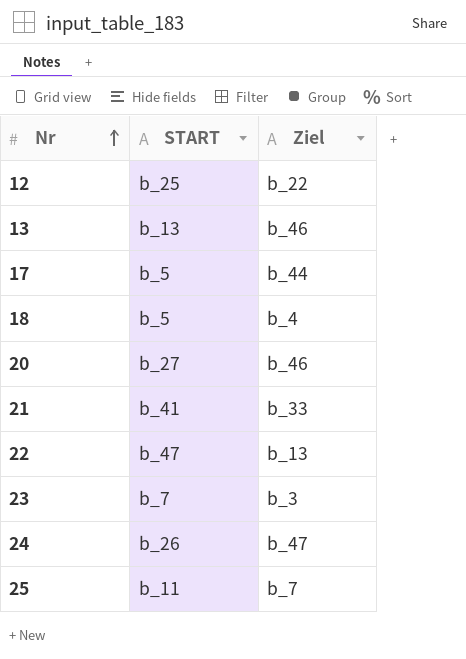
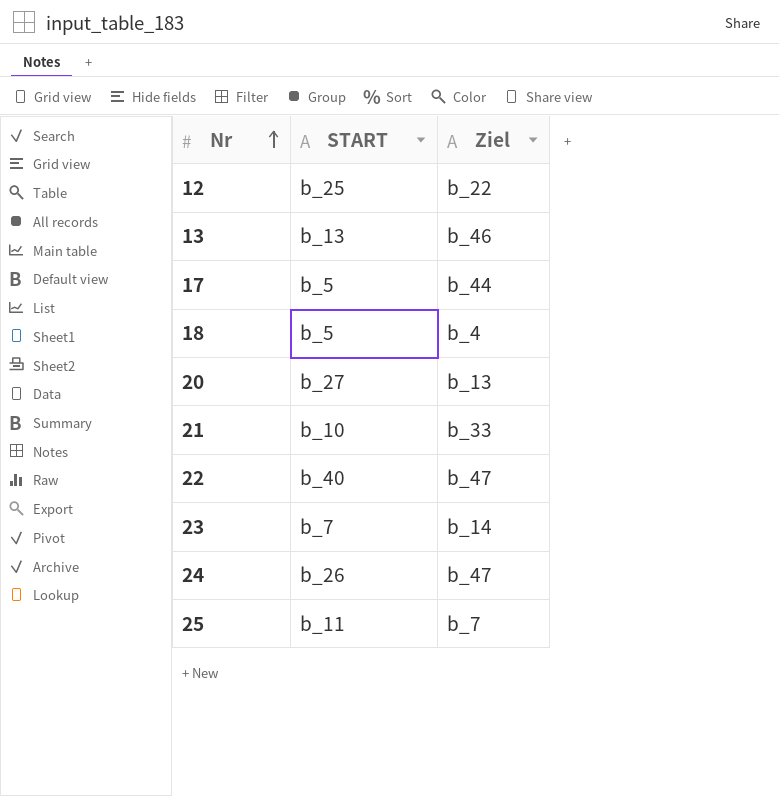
20 | Ziel: b_46 -> b_13
21 | START: b_41 -> b_10
22 | START: b_47 -> b_40
22 | Ziel: b_13 -> b_47
23 | Ziel: b_3 -> b_14

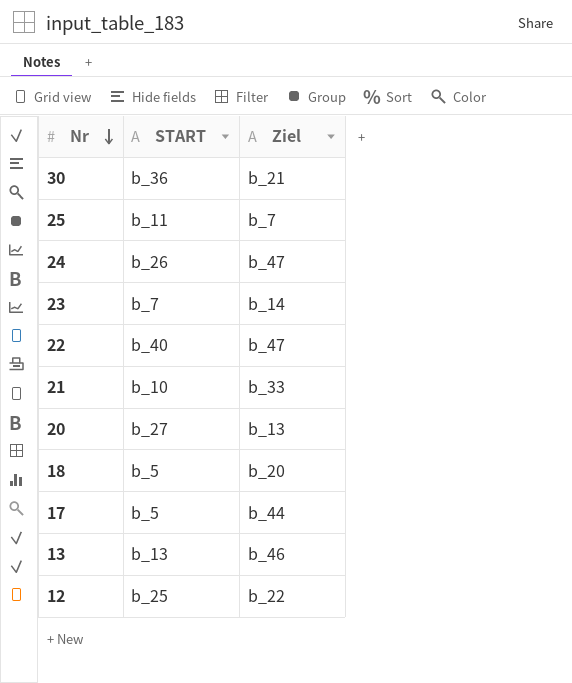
row order: Nr ascending -> Nr descending
row 30: none -> b_36 | b_21
18 | Ziel: b_4 -> b_20

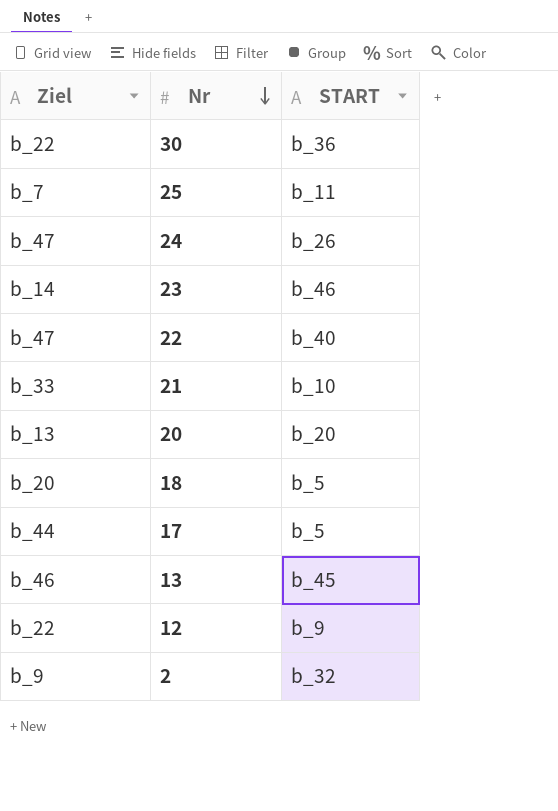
column Ziel | position: 3 -> 1
30 | Ziel: b_21 -> b_22
23 | START: b_7 -> b_46
20 | START: b_27 -> b_20
13 | START: b_13 -> b_45
12 | START: b_25 -> b_9
row 2: none -> b_9 | b_32

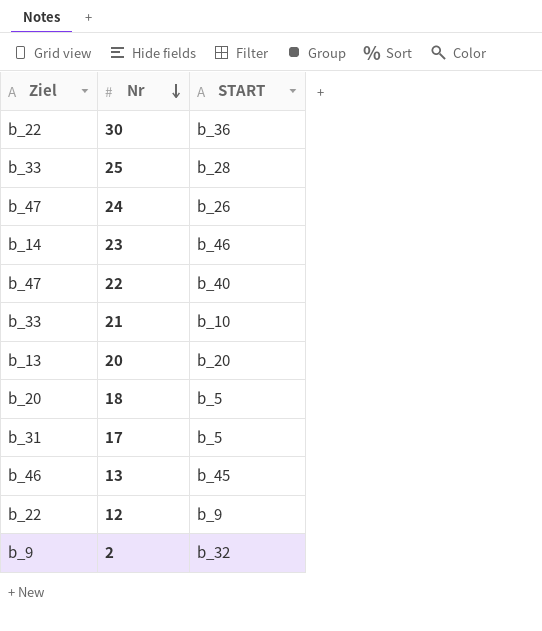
25 | Ziel: b_7 -> b_33
25 | START: b_11 -> b_28
17 | Ziel: b_44 -> b_31

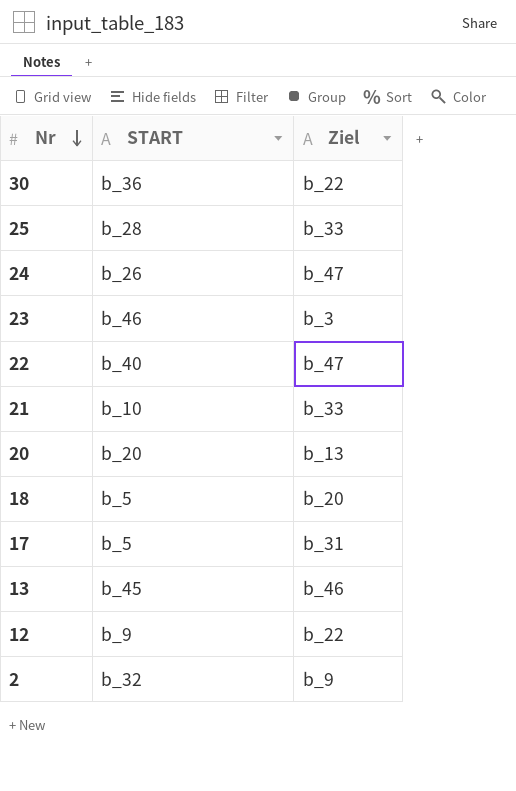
column Ziel | position: 1 -> 3
23 | Ziel: b_14 -> b_3

